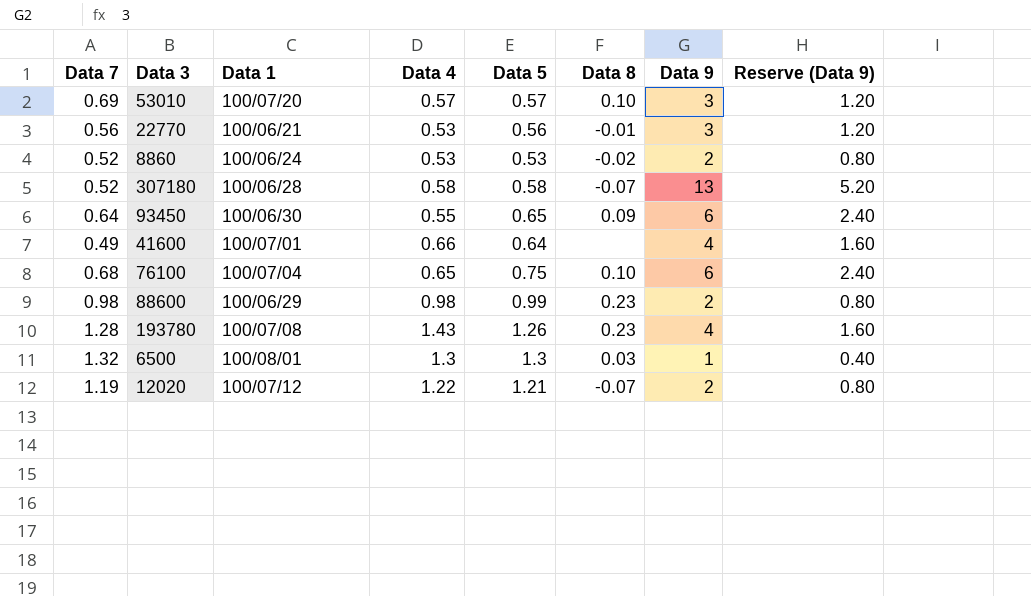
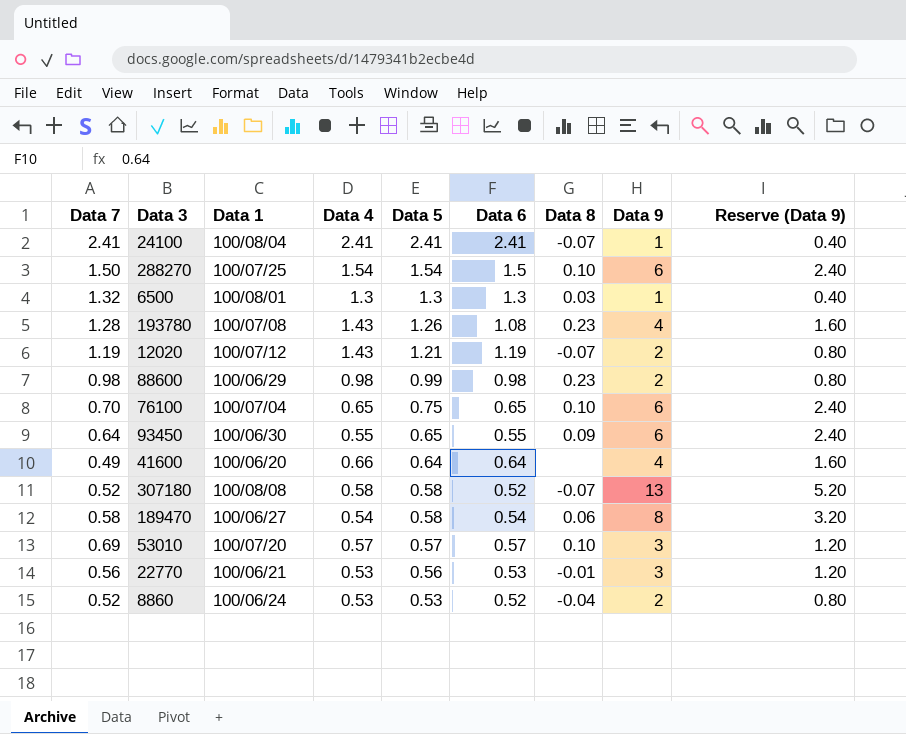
row order: none -> Data 5 descending
column Data 6 | position: none -> 6
row 24100: none -> 2.41 | 100/08/04 | 2.41 | 2.41 | 2.41 | -0.07 | 1 | 0.40
row 288270: none -> 1.50 | 100/07/25 | 1.54 | 1.54 | 1.5 | 0.10 | 6 | 2.40
12020 | Data 4: 1.22 -> 1.43
76100 | Data 7: 0.68 -> 0.70
41600 | Data 1: 100/07/01 -> 100/06/20
307180 | Data 1: 100/06/28 -> 100/08/08
row 189470: none -> 0.58 | 100/06/27 | 0.54 | 0.58 | 0.54 | 0.06 | 8 | 3.20
8860 | Data 8: -0.02 -> -0.04

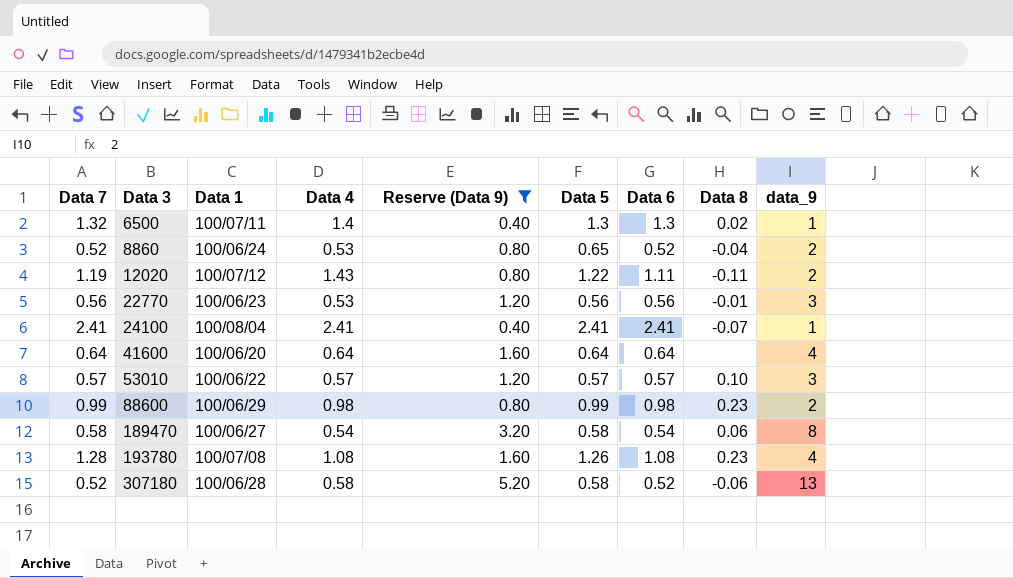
filter: none -> Reserve (Data 9) != 2.40
row order: Data 5 descending -> Data 3 ascending
column Reserve (Data 9) | position: 9 -> 5
column name: Data 9 -> data_9
6500 | Data 1: 100/08/01 -> 100/07/11
6500 | Data 4: 1.3 -> 1.4
6500 | Data 8: 0.03 -> 0.02
8860 | Data 5: 0.53 -> 0.65
12020 | Data 5: 1.21 -> 1.22
12020 | Data 6: 1.19 -> 1.11
12020 | Data 8: -0.07 -> -0.11
22770 | Data 1: 100/06/21 -> 100/06/23
22770 | Data 6: 0.53 -> 0.56
41600 | Data 7: 0.49 -> 0.64
41600 | Data 4: 0.66 -> 0.64
53010 | Data 7: 0.69 -> 0.57
53010 | Data 1: 100/07/20 -> 100/06/22
88600 | Data 7: 0.98 -> 0.99
193780 | Data 4: 1.43 -> 1.08
307180 | Data 1: 100/08/08 -> 100/06/28
307180 | Data 8: -0.07 -> -0.06

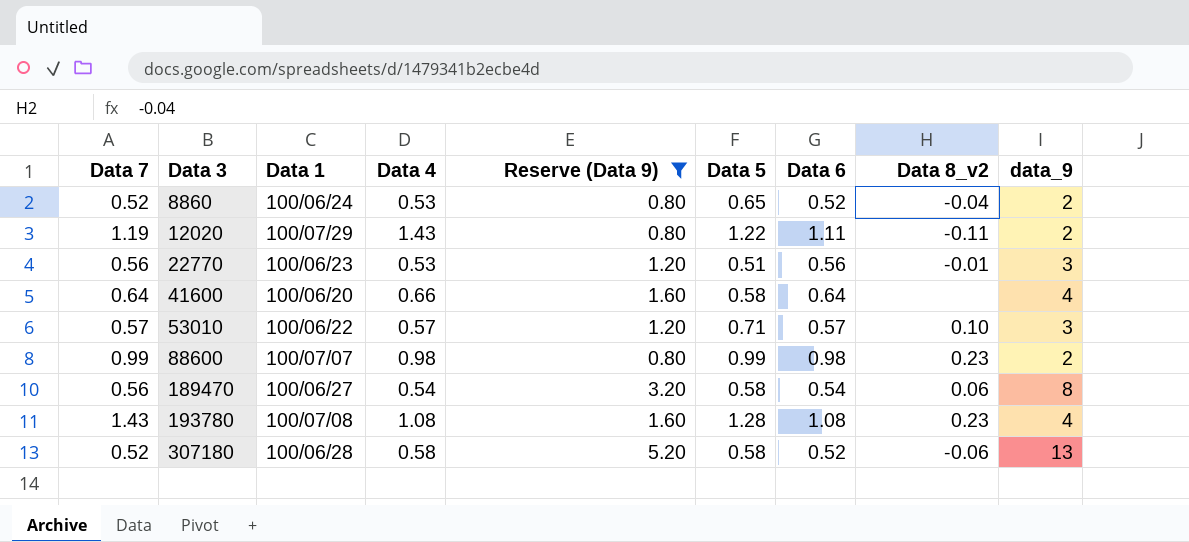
column name: Data 8 -> Data 8_v2
row 6500: 1.32 | 100/07/11 | 1.4 | 0.40 | 1.3 | 1.3 | 0.02 | 1 -> none
row 24100: 2.41 | 100/08/04 | 2.41 | 0.40 | 2.41 | 2.41 | -0.07 | 1 -> none
12020 | Data 1: 100/07/12 -> 100/07/29
22770 | Data 5: 0.56 -> 0.51
41600 | Data 4: 0.64 -> 0.66
41600 | Data 5: 0.64 -> 0.58
53010 | Data 5: 0.57 -> 0.71
88600 | Data 1: 100/06/29 -> 100/07/07
189470 | Data 7: 0.58 -> 0.56
193780 | Data 7: 1.28 -> 1.43
193780 | Data 5: 1.26 -> 1.28

